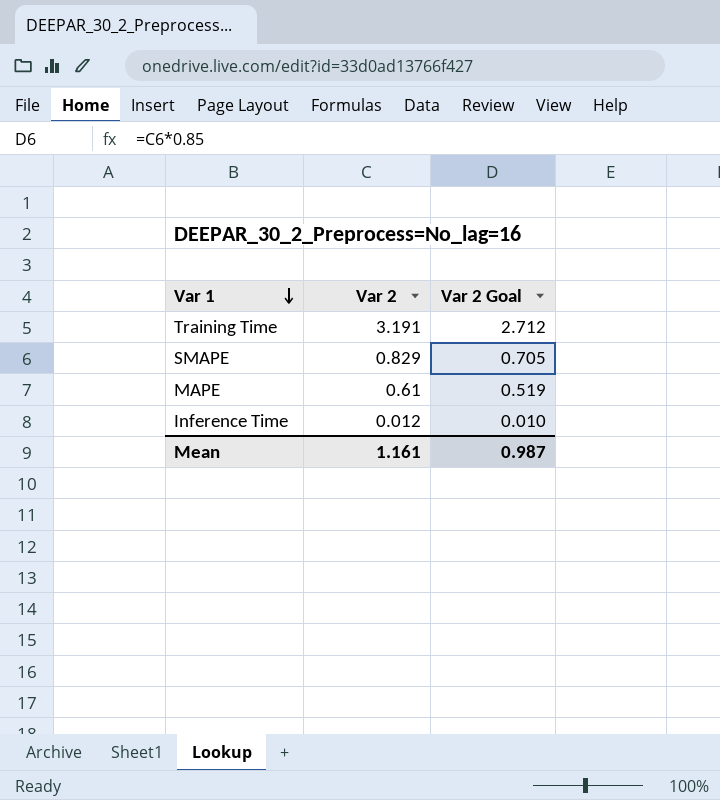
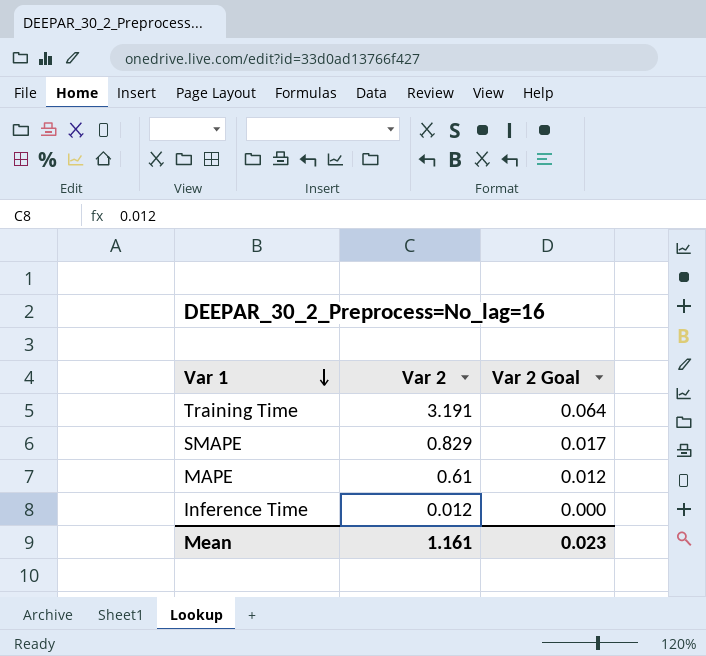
column Var 2 Goal | formula: [Var 2] * 0.85 -> [Var 2] * 0.02
Mean | Var 2 Goal: 0.987 -> 0.023

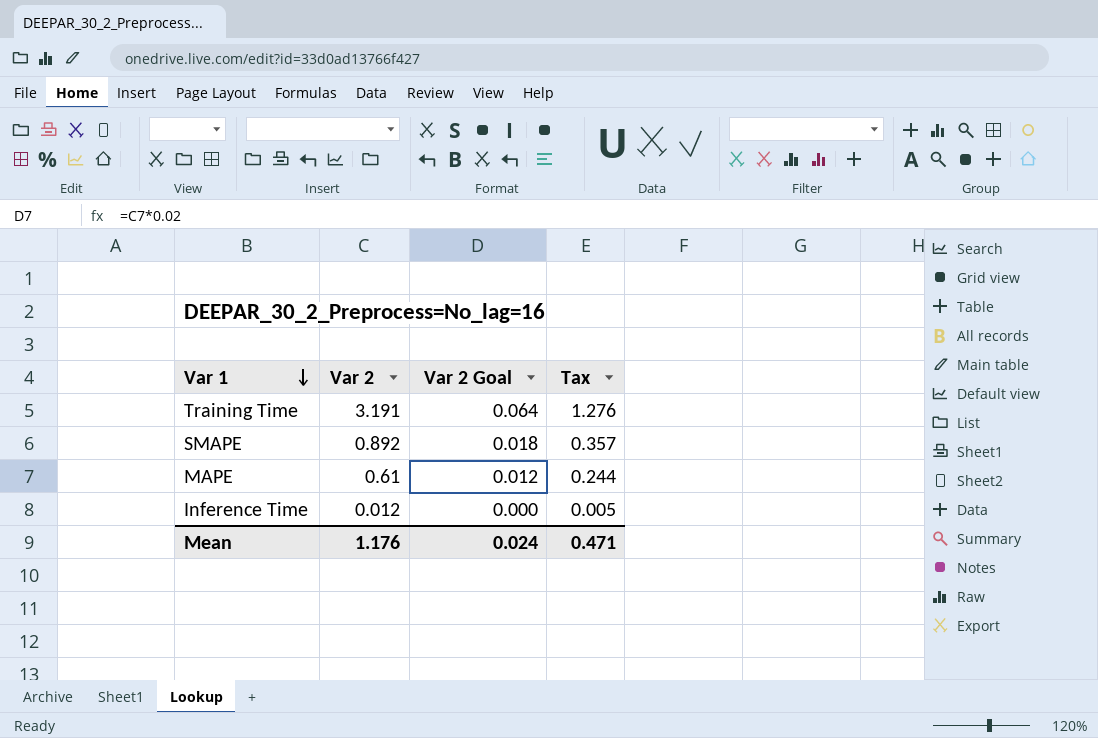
column Tax | formula: none -> [Var 2] * 0.4
SMAPE | Var 2: 0.829 -> 0.892
SMAPE | Var 2 Goal: 0.017 -> 0.018
Mean | Var 2: 1.161 -> 1.176
Mean | Var 2 Goal: 0.023 -> 0.024

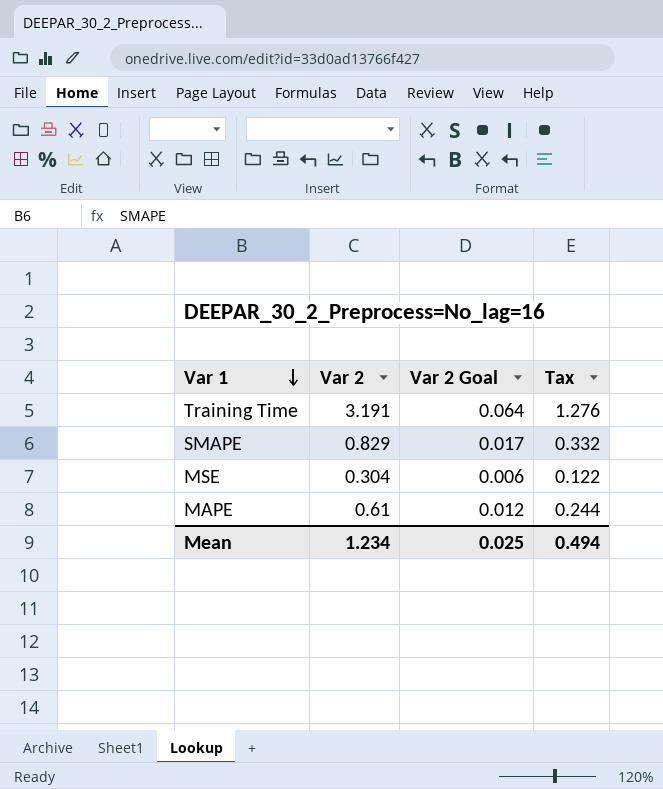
row Inference Time: 0.012 | 0.000 | 0.005 -> none
SMAPE | Var 2: 0.892 -> 0.829
SMAPE | Var 2 Goal: 0.018 -> 0.017
SMAPE | Tax: 0.357 -> 0.332
row MSE: none -> 0.304 | 0.006 | 0.122
Mean | Var 2: 1.176 -> 1.234
Mean | Var 2 Goal: 0.024 -> 0.025
Mean | Tax: 0.471 -> 0.494

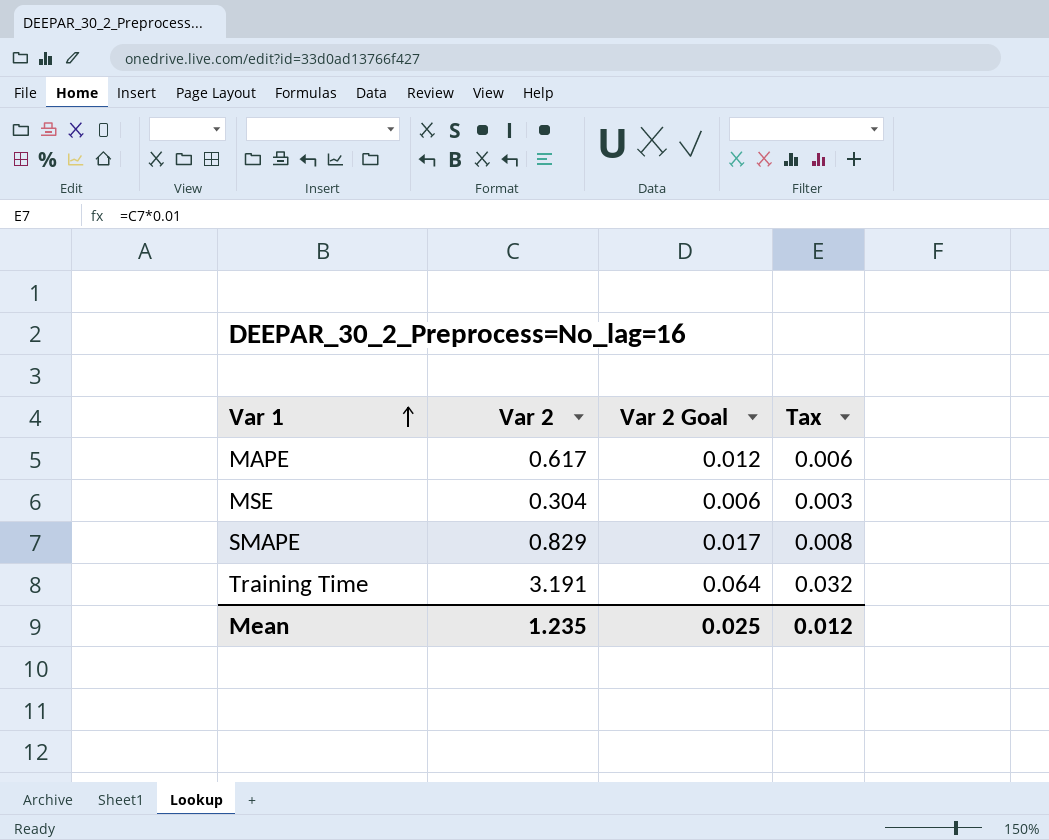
row order: Var 1 descending -> Var 1 ascending
column Tax | formula: [Var 2] * 0.4 -> [Var 2] * 0.01
MAPE | Var 2: 0.61 -> 0.617
Mean | Var 2: 1.234 -> 1.235
Mean | Tax: 0.494 -> 0.012

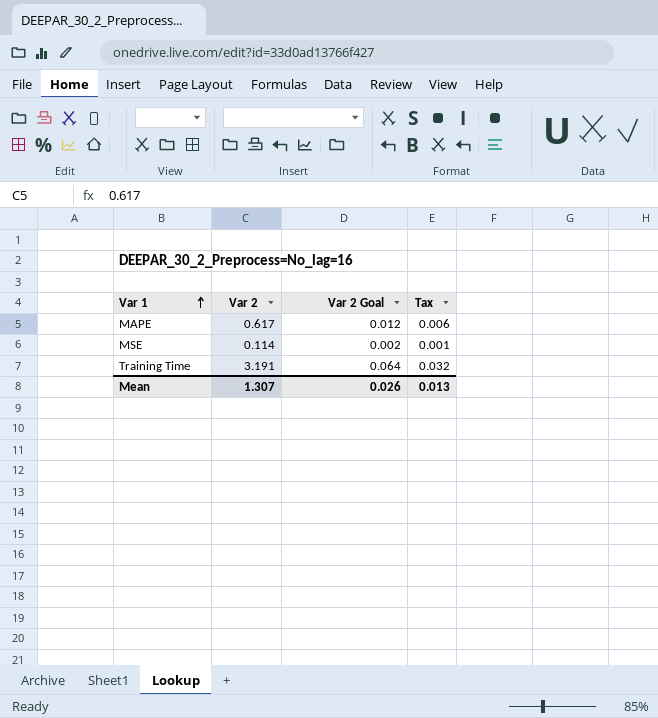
row SMAPE: 0.829 | 0.017 | 0.008 -> none
MSE | Var 2: 0.304 -> 0.114
MSE | Var 2 Goal: 0.006 -> 0.002
MSE | Tax: 0.003 -> 0.001
Mean | Var 2: 1.235 -> 1.307
Mean | Var 2 Goal: 0.025 -> 0.026
Mean | Tax: 0.012 -> 0.013

